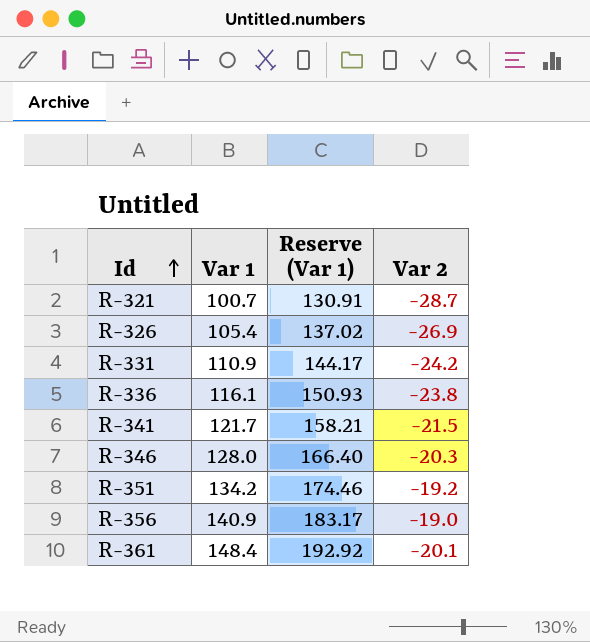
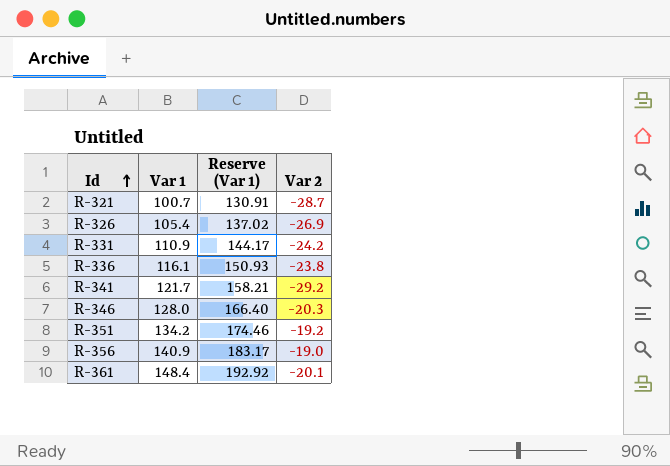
R-341 | Var 2: -21.5 -> -29.2

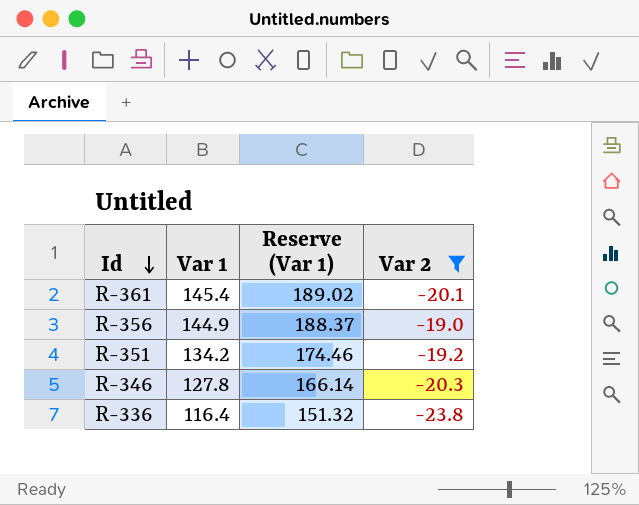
filter: none -> Var 2 >= -23.8
row order: Id ascending -> Id descending
R-361 | Var 1: 148.4 -> 145.4
R-361 | Reserve (Var 1): 192.92 -> 189.02
R-356 | Var 1: 140.9 -> 144.9
R-356 | Reserve (Var 1): 183.17 -> 188.37
R-346 | Var 1: 128.0 -> 127.8
R-346 | Reserve (Var 1): 166.40 -> 166.14
R-336 | Var 1: 116.1 -> 116.4
R-336 | Reserve (Var 1): 150.93 -> 151.32

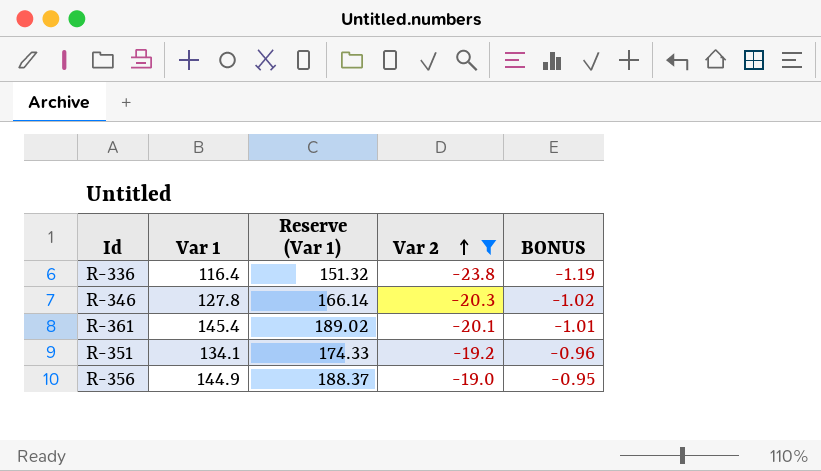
row order: Id descending -> Var 2 ascending
column BONUS | formula: none -> [Var 2] * 0.05
R-351 | Var 1: 134.2 -> 134.1
R-351 | Reserve (Var 1): 174.46 -> 174.33

